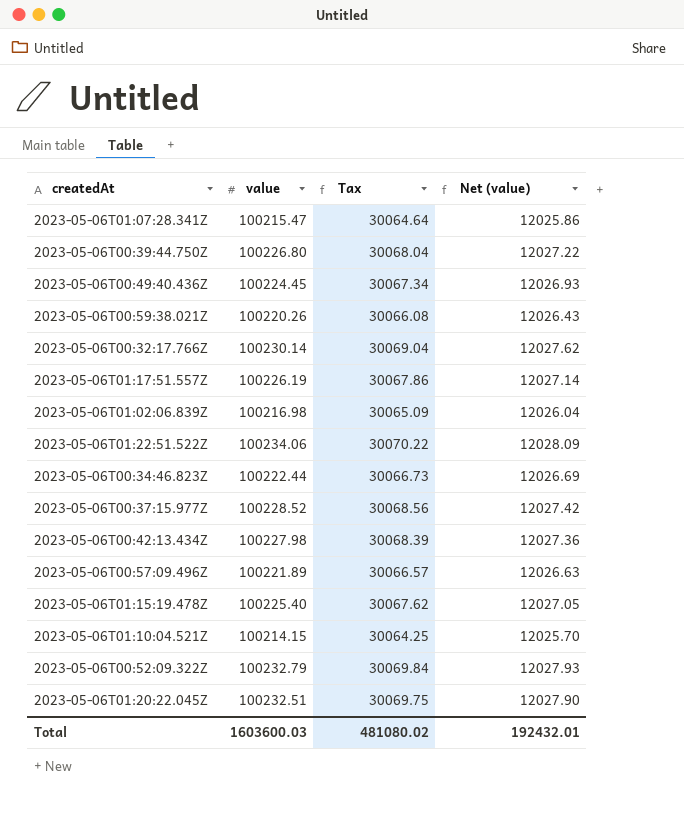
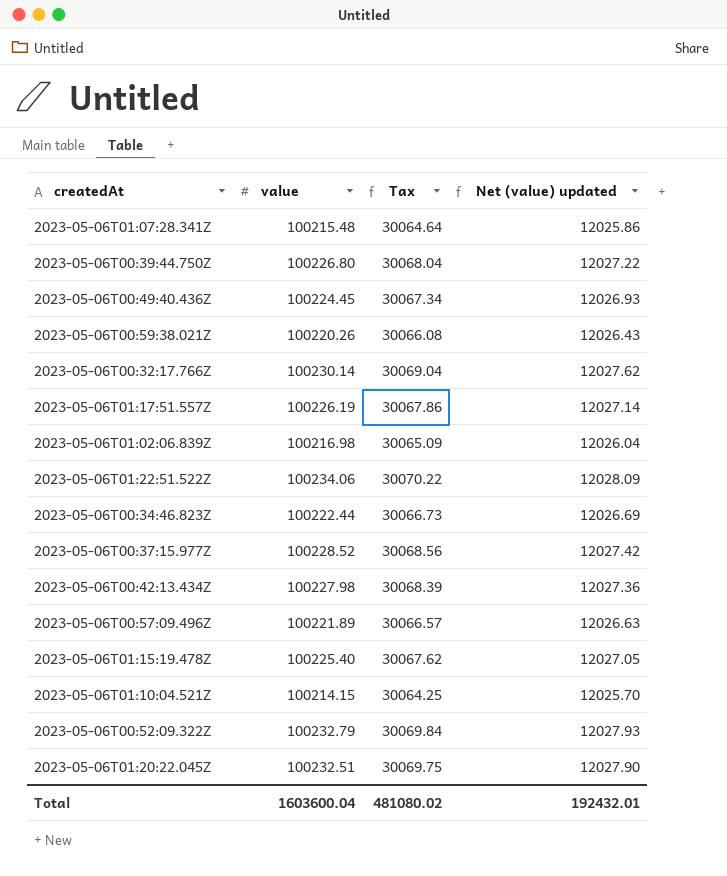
column name: Net (value) -> Net (value) updated
2023-05-06T01:07:28.341Z | value: 100215.47 -> 100215.48
Total | value: 1603600.03 -> 1603600.04

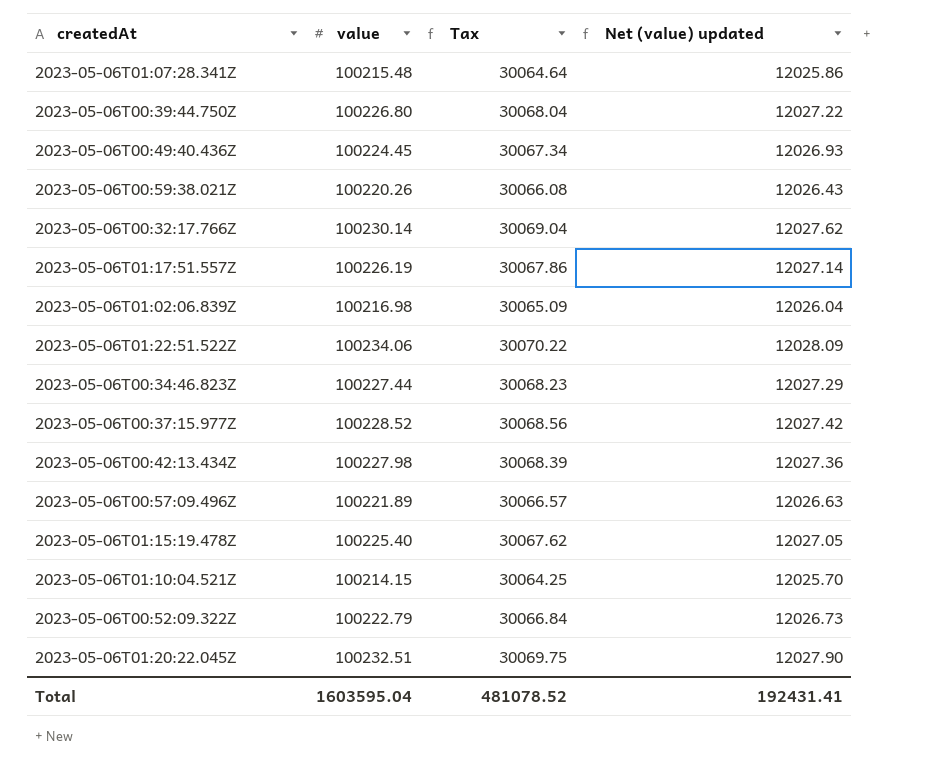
2023-05-06T00:34:46.823Z | value: 100222.44 -> 100227.44
2023-05-06T00:34:46.823Z | Tax: 30066.73 -> 30068.23
2023-05-06T00:34:46.823Z | Net (value) updated: 12026.69 -> 12027.29
2023-05-06T00:52:09.322Z | value: 100232.79 -> 100222.79
2023-05-06T00:52:09.322Z | Tax: 30069.84 -> 30066.84
2023-05-06T00:52:09.322Z | Net (value) updated: 12027.93 -> 12026.73
Total | value: 1603600.04 -> 1603595.04
Total | Tax: 481080.02 -> 481078.52
Total | Net (value) updated: 192432.01 -> 192431.41

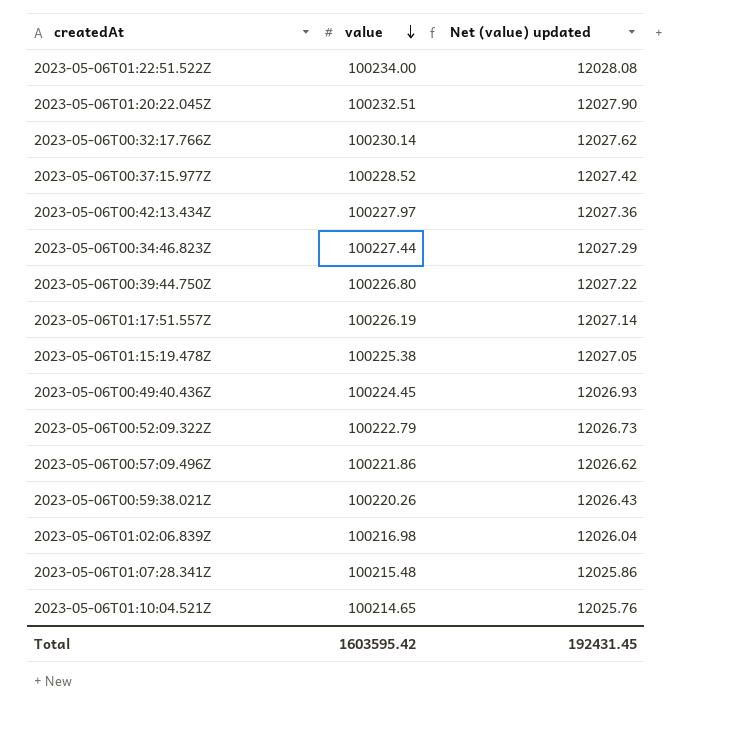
row order: none -> value descending
column Tax | formula: [value] * 0.3 -> none
2023-05-06T01:22:51.522Z | value: 100234.06 -> 100234.00
2023-05-06T01:22:51.522Z | Net (value) updated: 12028.09 -> 12028.08
2023-05-06T00:42:13.434Z | value: 100227.98 -> 100227.97
2023-05-06T01:15:19.478Z | value: 100225.40 -> 100225.38
2023-05-06T00:57:09.496Z | value: 100221.89 -> 100221.86
2023-05-06T00:57:09.496Z | Net (value) updated: 12026.63 -> 12026.62
2023-05-06T01:10:04.521Z | value: 100214.15 -> 100214.65
2023-05-06T01:10:04.521Z | Net (value) updated: 12025.70 -> 12025.76
Total | value: 1603595.04 -> 1603595.42
Total | Net (value) updated: 192431.41 -> 192431.45

